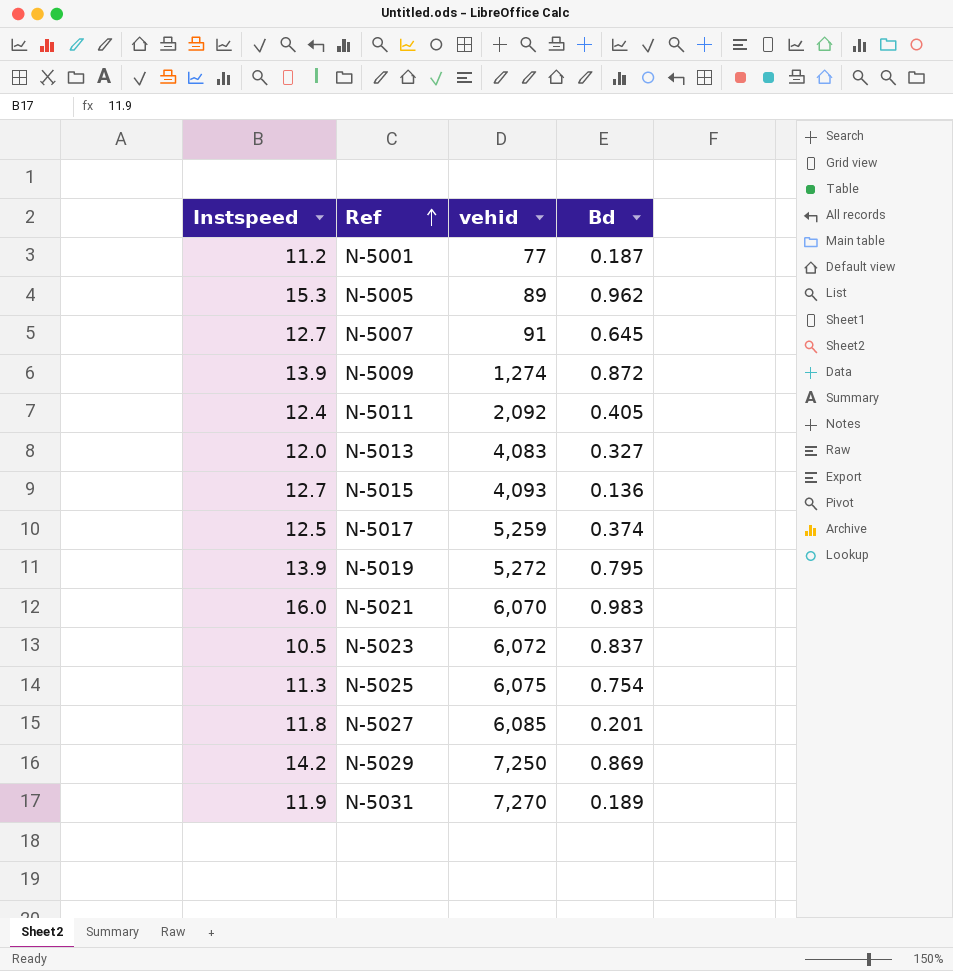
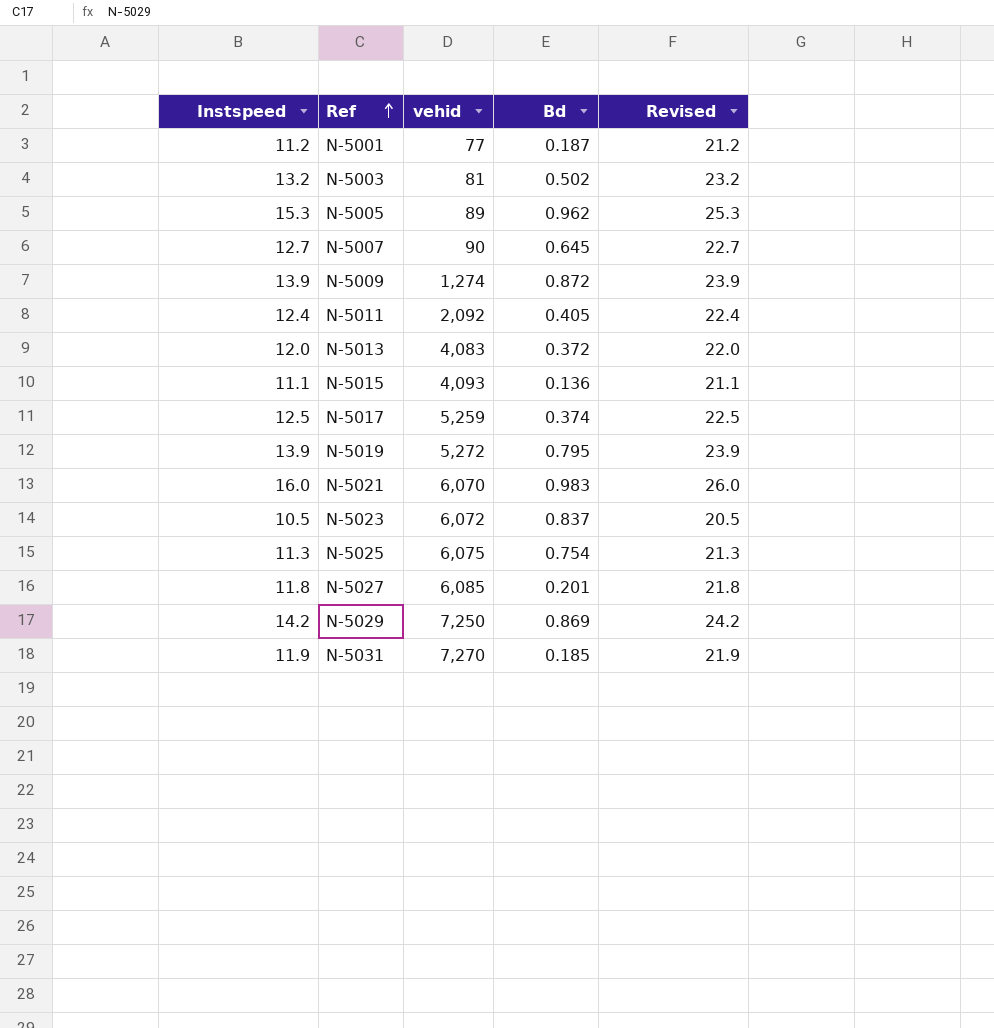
column Revised | formula: none -> [Instspeed] + 10
row N-5003: none -> 13.2 | 81 | 0.502 | 23.2
N-5007 | vehid: 91 -> 90
N-5013 | Bd: 0.327 -> 0.372
N-5015 | Instspeed: 12.7 -> 11.1
N-5031 | Bd: 0.189 -> 0.185

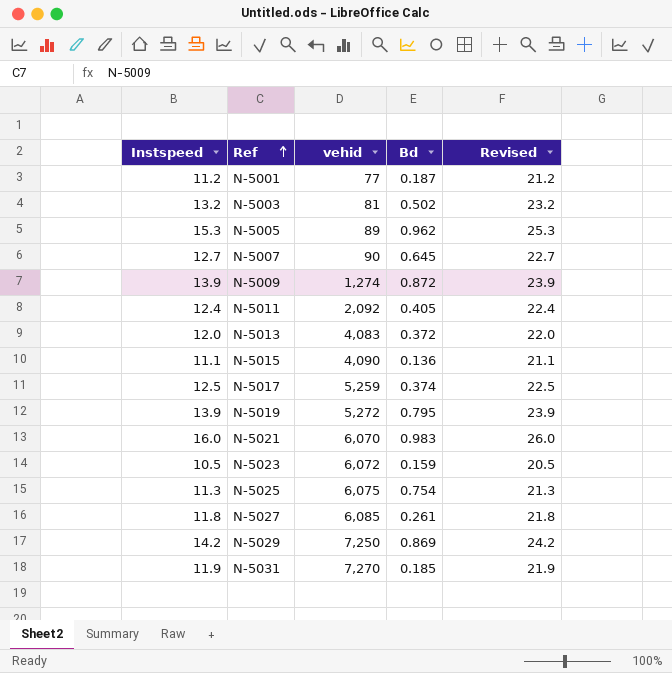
N-5015 | vehid: 4,093 -> 4,090
N-5023 | Bd: 0.837 -> 0.159
N-5027 | Bd: 0.201 -> 0.261

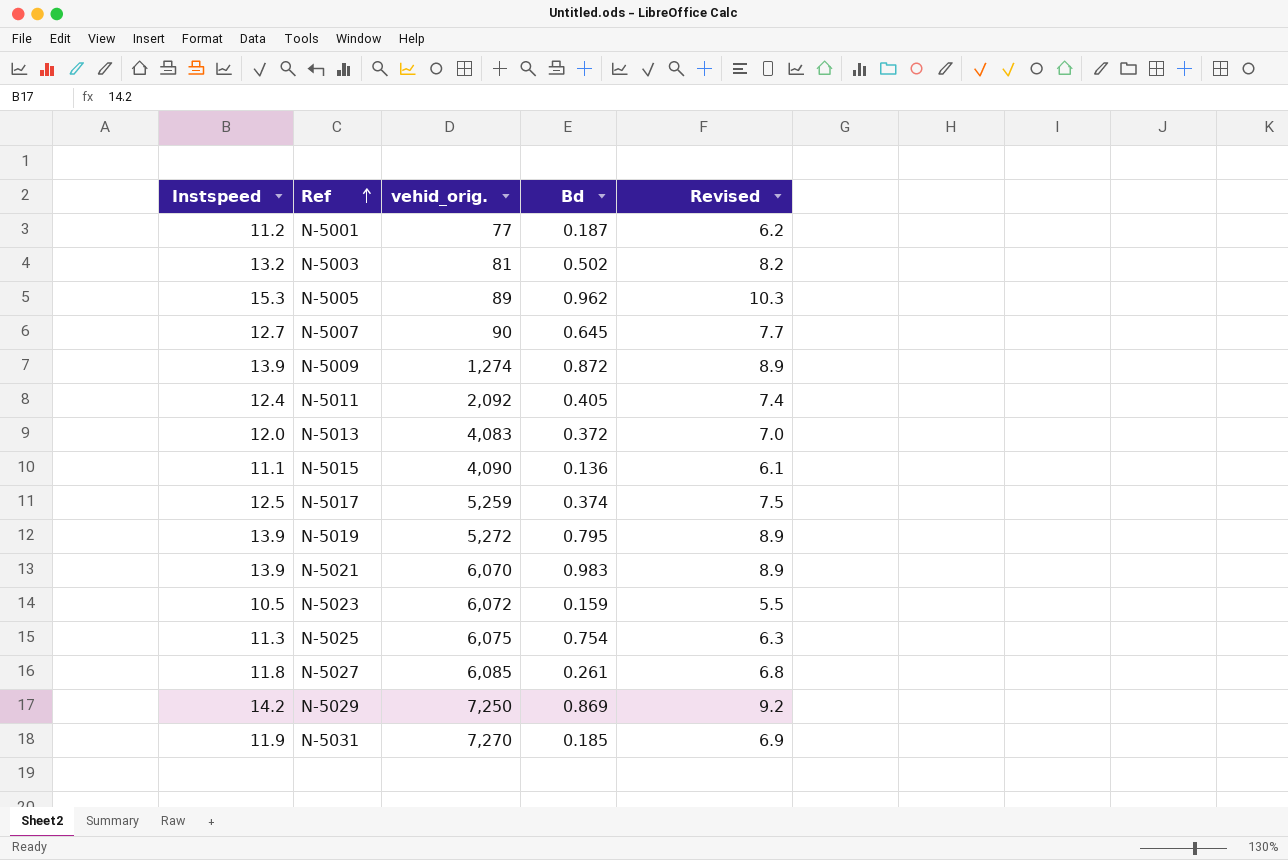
column name: vehid -> vehid_orig.
column Revised | formula: [Instspeed] + 10 -> [Instspeed] - 5
N-5021 | Instspeed: 16.0 -> 13.9

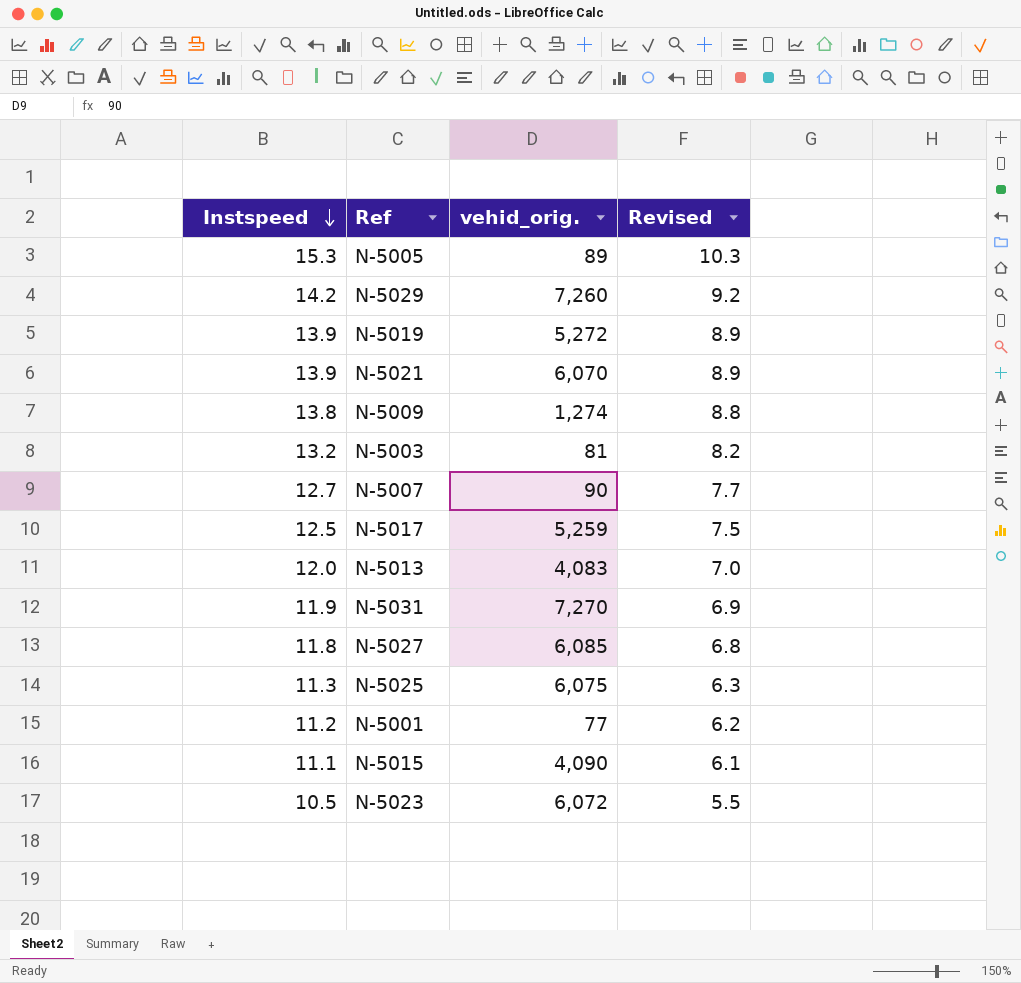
row order: Ref ascending -> Instspeed descending
column Bd | position: 4 -> none
row N-5011: 12.4 | 2,092 | 0.405 | 7.4 -> none
N-5029 | vehid_orig.: 7,250 -> 7,260
N-5009 | Instspeed: 13.9 -> 13.8
N-5009 | Revised: 8.9 -> 8.8

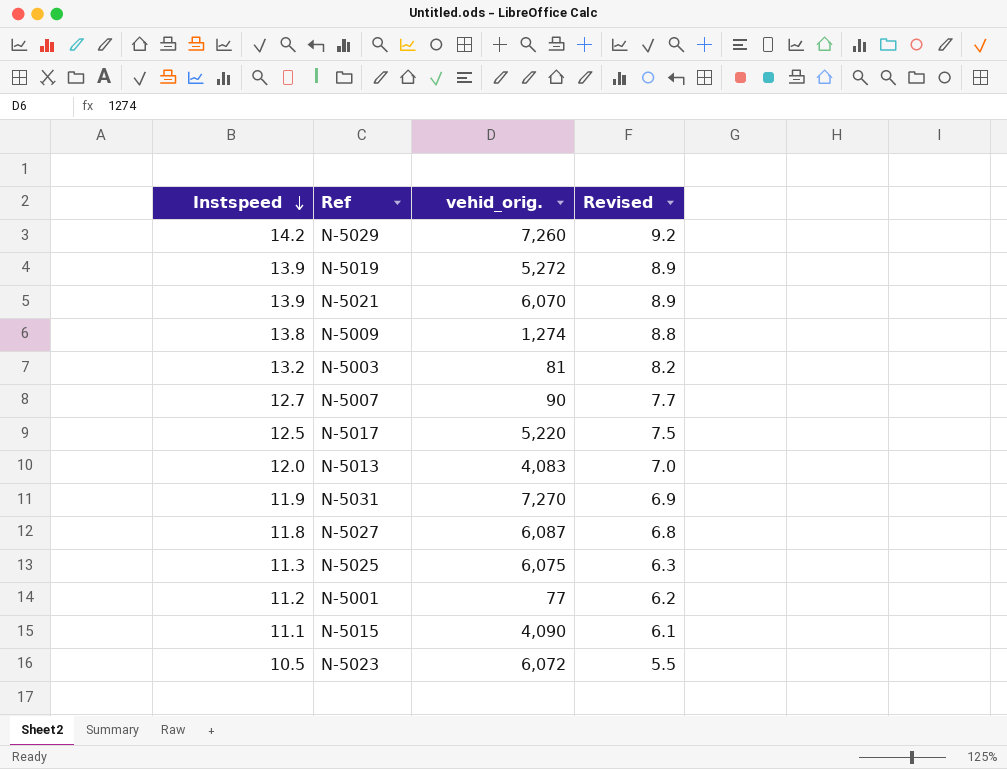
row N-5005: 15.3 | 89 | 10.3 -> none
N-5017 | vehid_orig.: 5,259 -> 5,220
N-5027 | vehid_orig.: 6,085 -> 6,087

